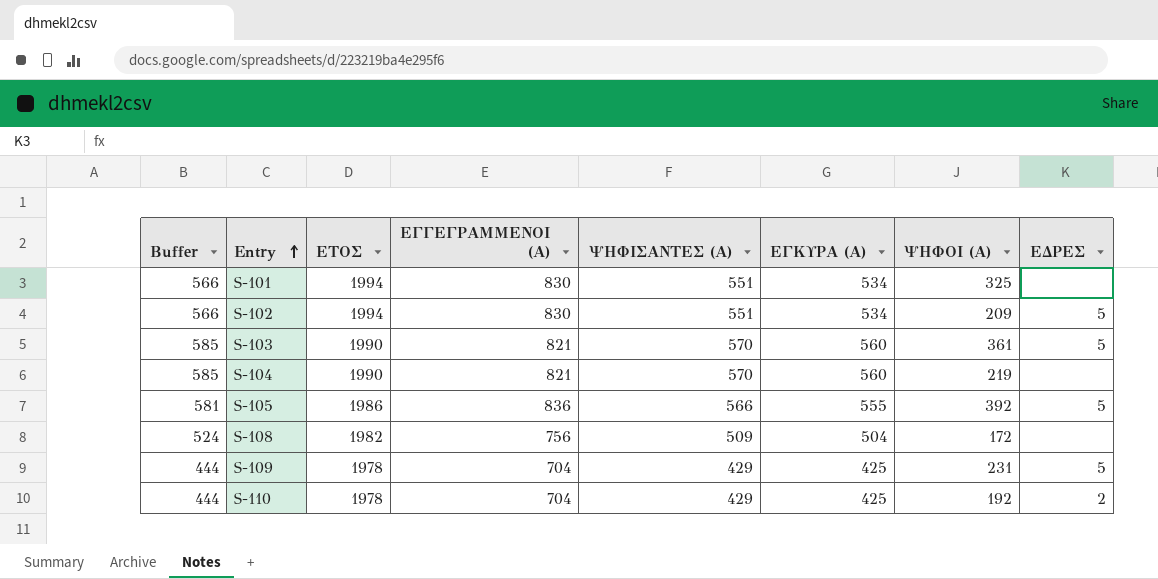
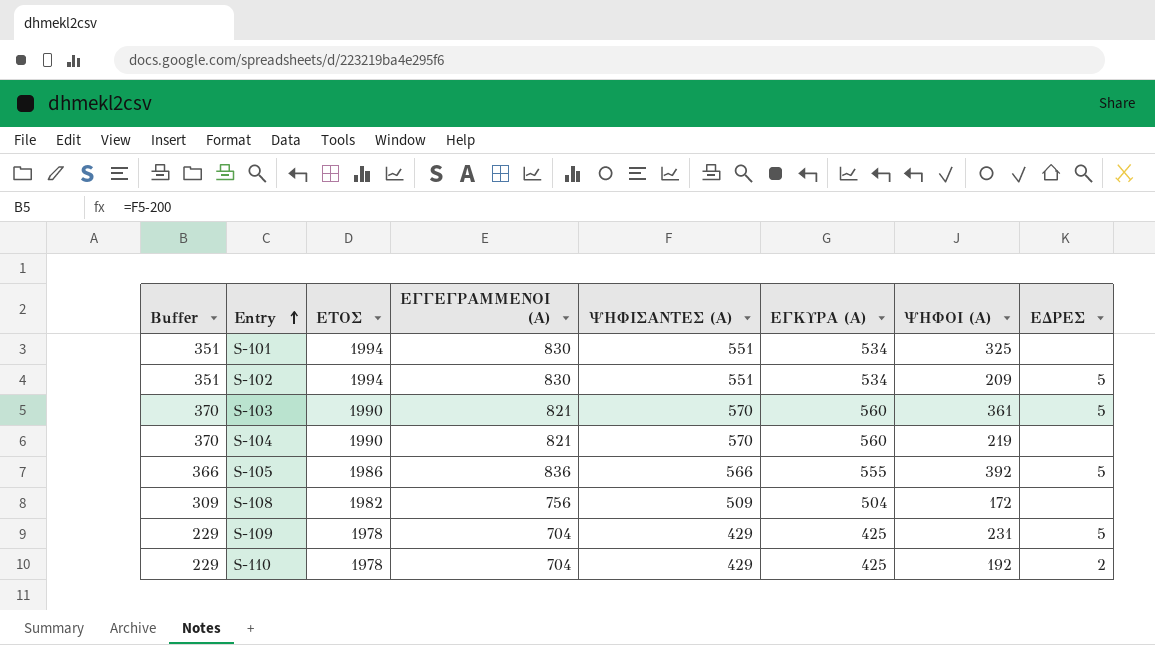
column Buffer | formula: [ΨΗΦΙΣΑΝΤΕΣ (Α)] + 15 -> [ΨΗΦΙΣΑΝΤΕΣ (Α)] - 200

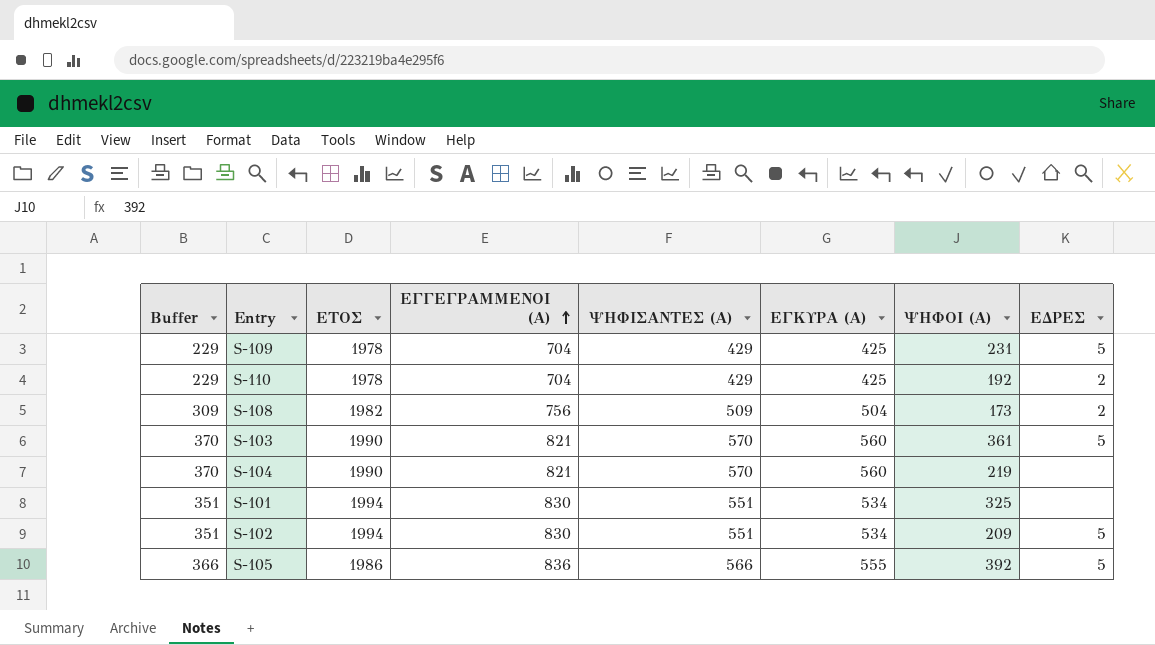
row order: Entry ascending -> ΕΓΓΕΓΡΑΜΜΕΝΟΙ (Α) ascending
S-108 | ΨΗΦΟΙ (Α): 172 -> 173
S-108 | ΕΔΡΕΣ: none -> 2

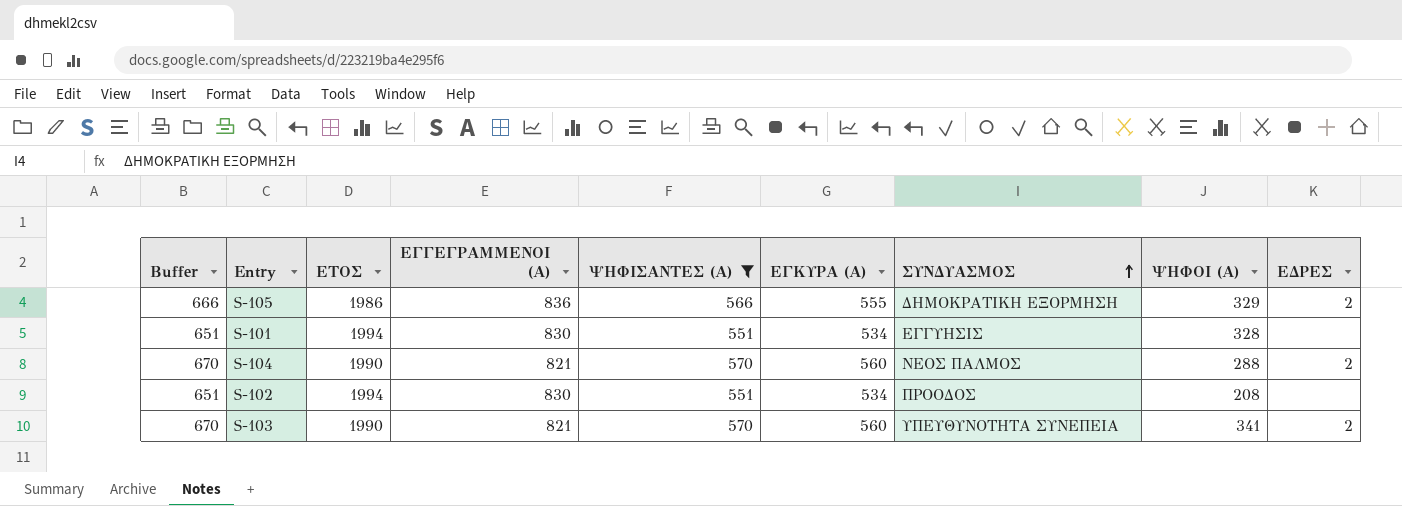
filter: none -> ΨΗΦΙΣΑΝΤΕΣ (Α) >= 551
row order: ΕΓΓΕΓΡΑΜΜΕΝΟΙ (Α) ascending -> ΣΥΝΔΥΑΣΜΟΣ ascending
column Buffer | formula: [ΨΗΦΙΣΑΝΤΕΣ (Α)] - 200 -> [ΨΗΦΙΣΑΝΤΕΣ (Α)] + 100
column ΣΥΝΔΥΑΣΜΟΣ | position: none -> 7
S-105 | ΨΗΦΟΙ (Α): 392 -> 329
S-105 | ΕΔΡΕΣ: 5 -> 2
S-101 | ΨΗΦΟΙ (Α): 325 -> 328
S-104 | ΨΗΦΟΙ (Α): 219 -> 288
S-104 | ΕΔΡΕΣ: none -> 2
S-102 | ΨΗΦΟΙ (Α): 209 -> 208
S-102 | ΕΔΡΕΣ: 5 -> none
S-103 | ΨΗΦΟΙ (Α): 361 -> 341
S-103 | ΕΔΡΕΣ: 5 -> 2

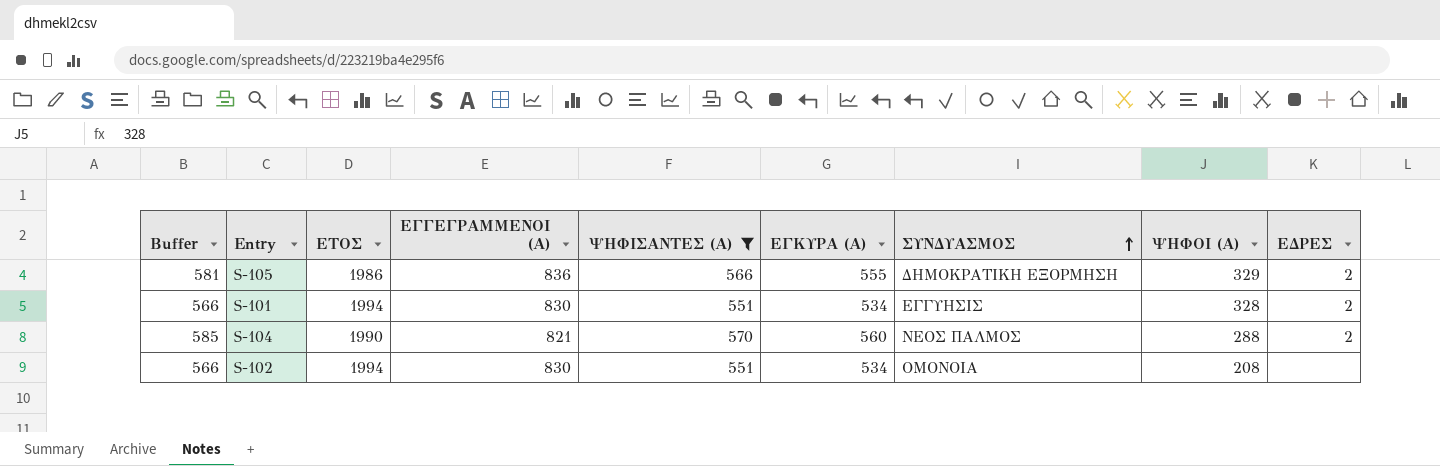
column Buffer | formula: [ΨΗΦΙΣΑΝΤΕΣ (Α)] + 100 -> [ΨΗΦΙΣΑΝΤΕΣ (Α)] + 15
row S-103: 670 | 1990 | 821 | 570 | 560 | ΥΠΕΥΘΥΝΟΤΗΤΑ ΣΥΝΕΠΕΙΑ | 341 | 2 -> none
S-101 | ΕΔΡΕΣ: none -> 2
S-102 | ΣΥΝΔΥΑΣΜΟΣ: ΠΡΟΟΔΟΣ -> ΟΜΟΝΟΙΑ

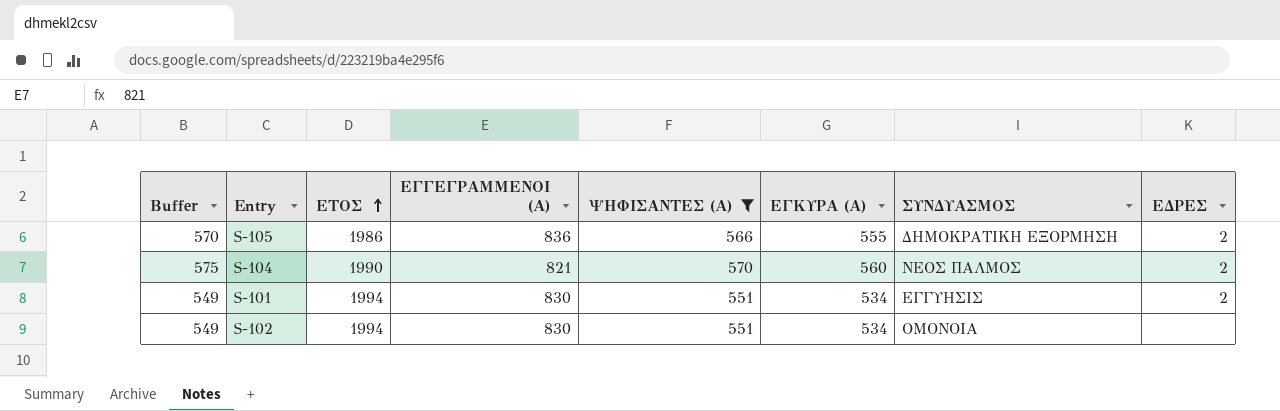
row order: ΣΥΝΔΥΑΣΜΟΣ ascending -> ΕΤΟΣ ascending
column ΨΗΦΟΙ (Α) | position: 8 -> none
column Buffer | formula: [ΨΗΦΙΣΑΝΤΕΣ (Α)] + 15 -> [ΕΓΚΥΡΑ (Α)] + 15

